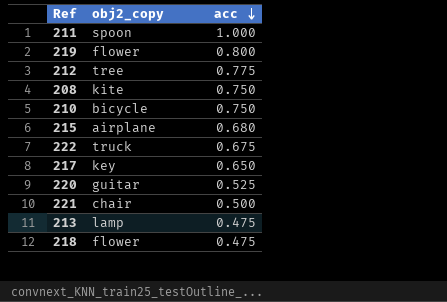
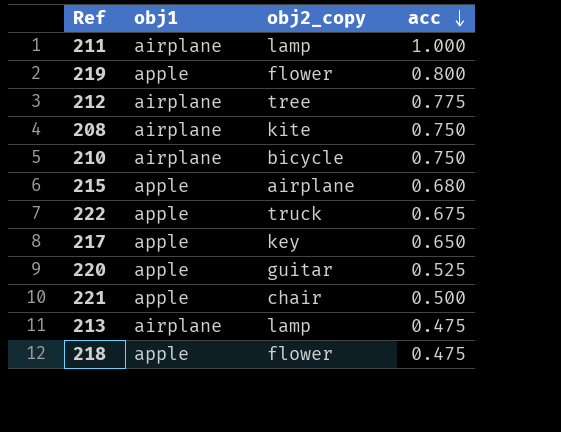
column obj1 | position: none -> 2
211 | obj2_copy: spoon -> lamp

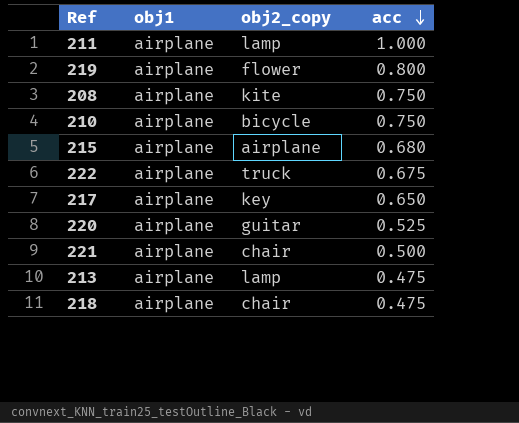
row 212: airplane | tree | 0.775 -> none
219 | obj1: apple -> airplane
215 | obj1: apple -> airplane
222 | obj1: apple -> airplane
217 | obj1: apple -> airplane
220 | obj1: apple -> airplane
221 | obj1: apple -> airplane
218 | obj1: apple -> airplane
218 | obj2_copy: flower -> chair

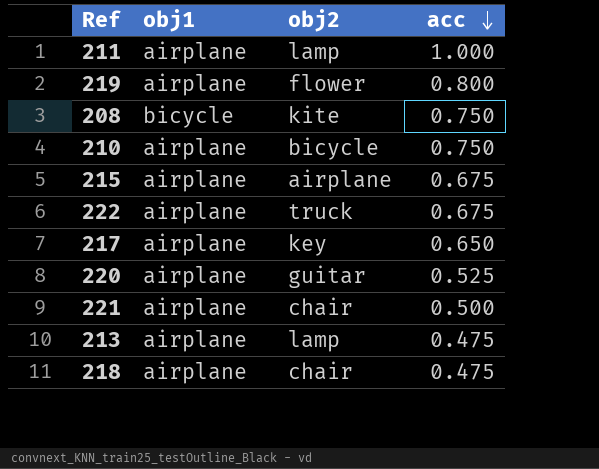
column name: obj2_copy -> obj2
208 | obj1: airplane -> bicycle
215 | acc: 0.680 -> 0.675

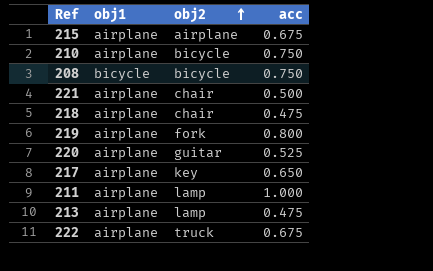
row order: acc descending -> obj2 ascending
208 | obj2: kite -> bicycle
219 | obj2: flower -> fork

